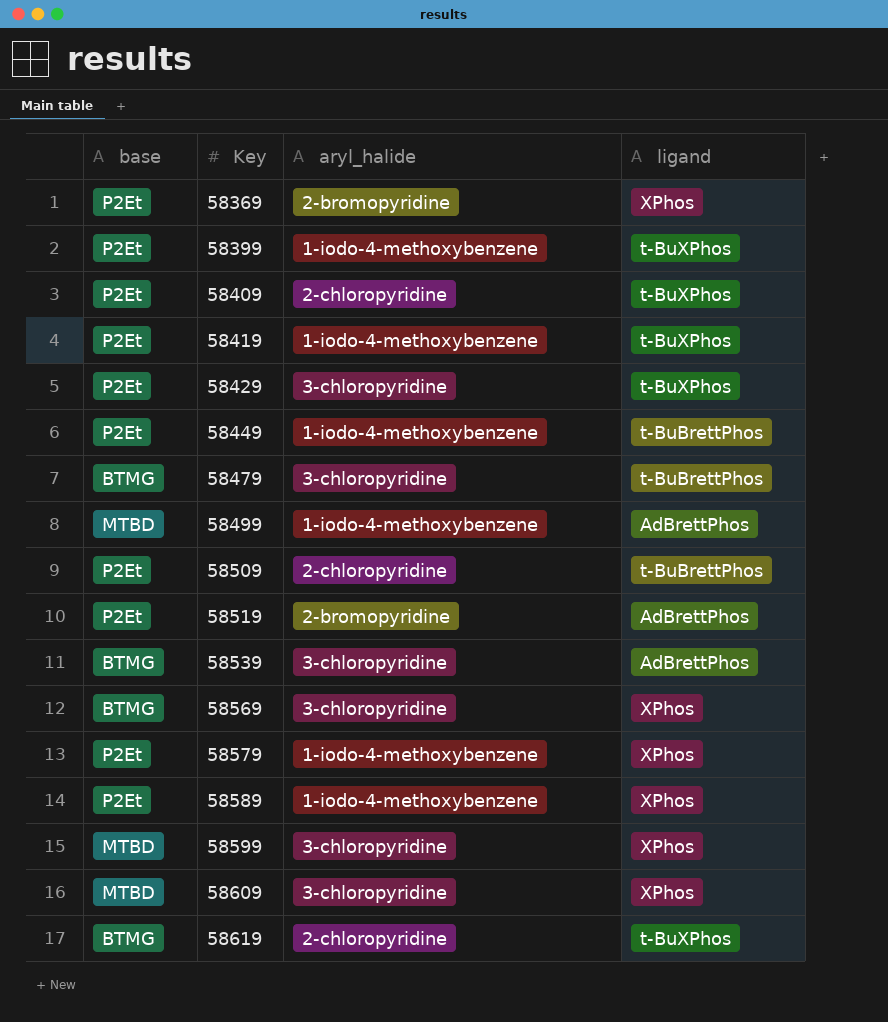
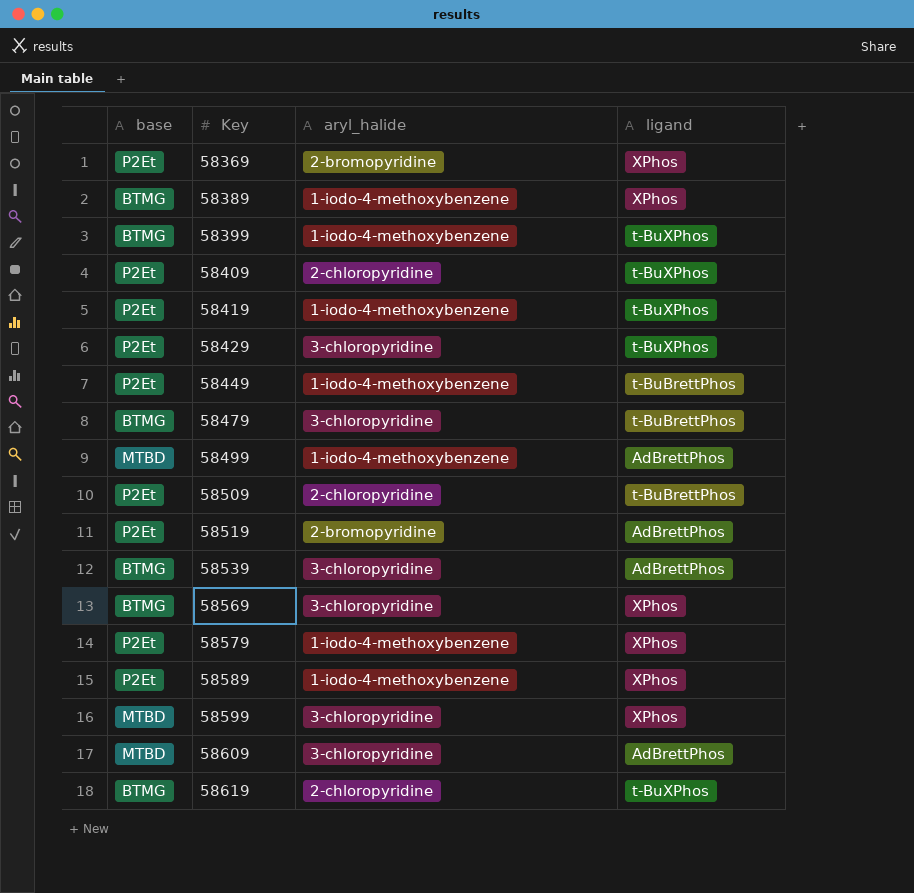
row 58389: none -> BTMG | 1-iodo-4-methoxybenzene | XPhos
58399 | base: P2Et -> BTMG
58609 | ligand: XPhos -> AdBrettPhos

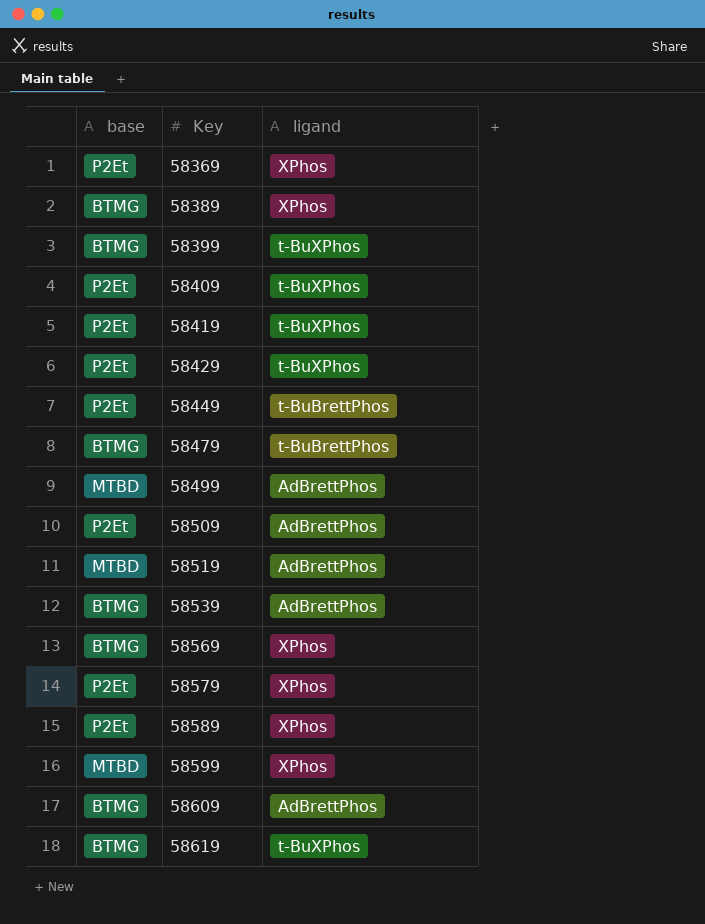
column aryl_halide | position: 3 -> none
58509 | ligand: t-BuBrettPhos -> AdBrettPhos
58519 | base: P2Et -> MTBD
58609 | base: MTBD -> BTMG

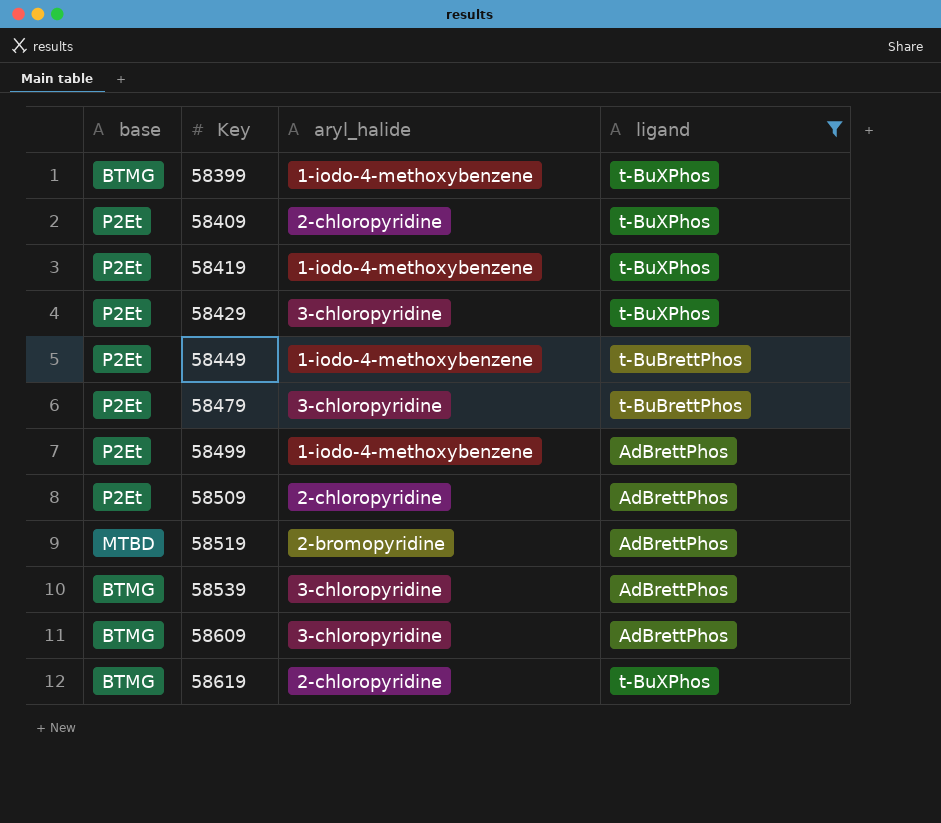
filter: none -> ligand != XPhos
column aryl_halide | position: none -> 3
58479 | base: BTMG -> P2Et
58499 | base: MTBD -> P2Et

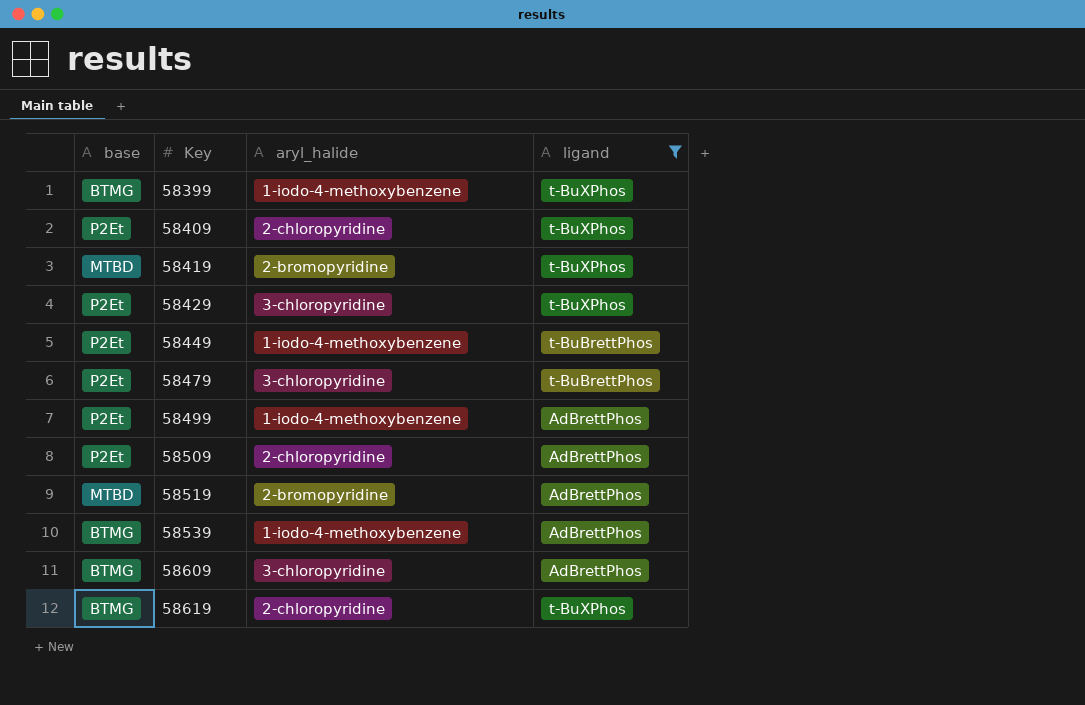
58419 | base: P2Et -> MTBD
58419 | aryl_halide: 1-iodo-4-methoxybenzene -> 2-bromopyridine
58539 | aryl_halide: 3-chloropyridine -> 1-iodo-4-methoxybenzene

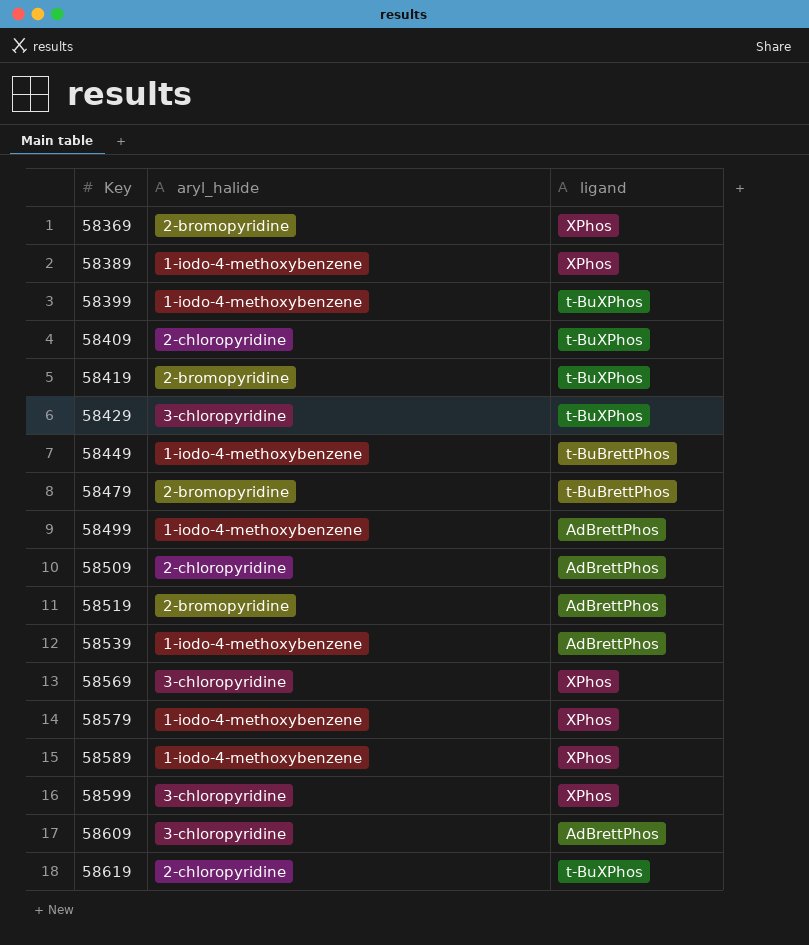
filter: ligand != XPhos -> none
column base | position: 1 -> none
58479 | aryl_halide: 3-chloropyridine -> 2-bromopyridine

